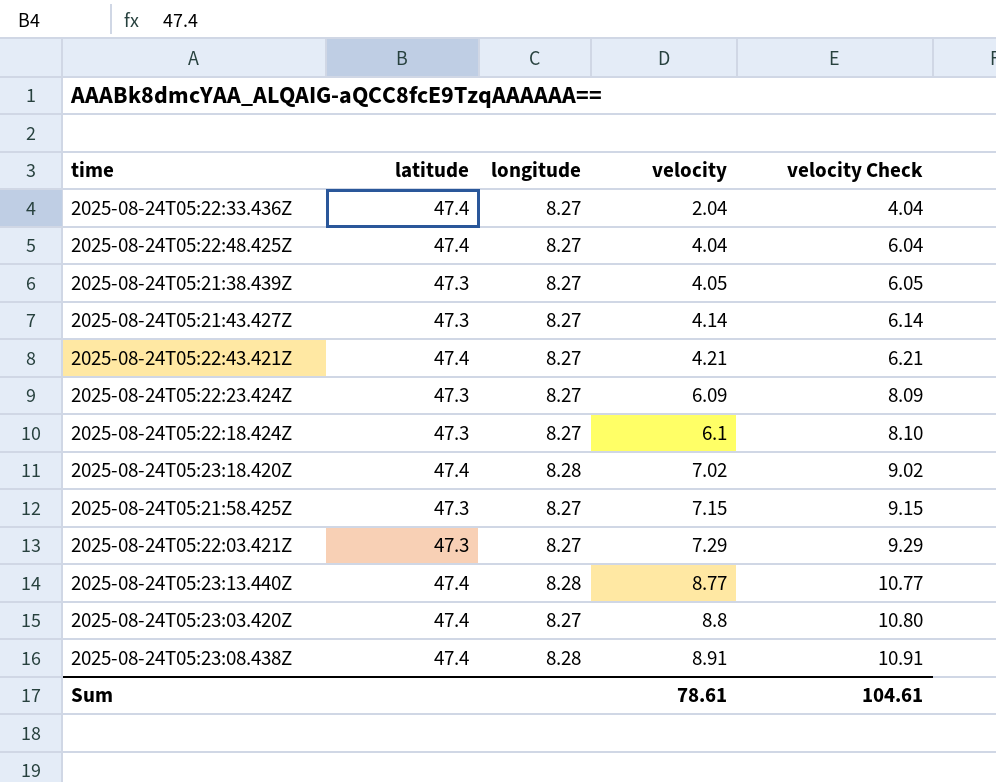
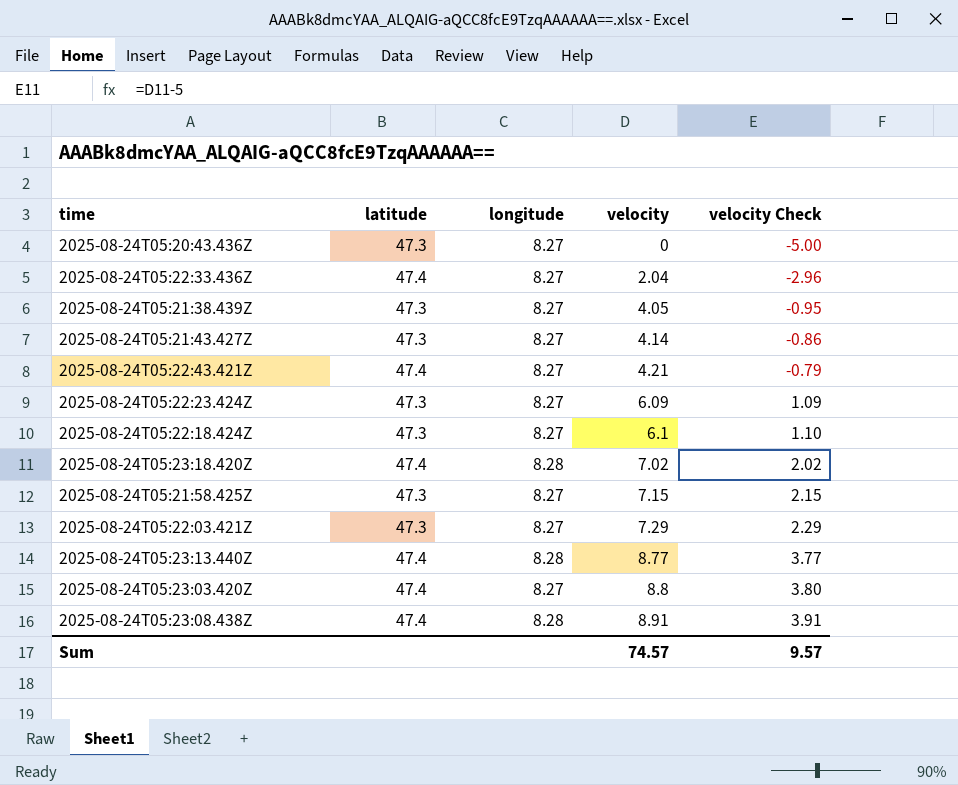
column velocity Check | formula: [velocity] + 2 -> [velocity] - 5
row 2025-08-24T05:22:48.425Z: 47.4 | 8.27 | 4.04 | 6.04 -> none
row 2025-08-24T05:20:43.436Z: none -> 47.3 | 8.27 | 0 | -5.00
Sum | velocity: 78.61 -> 74.57
Sum | velocity Check: 104.61 -> 9.57

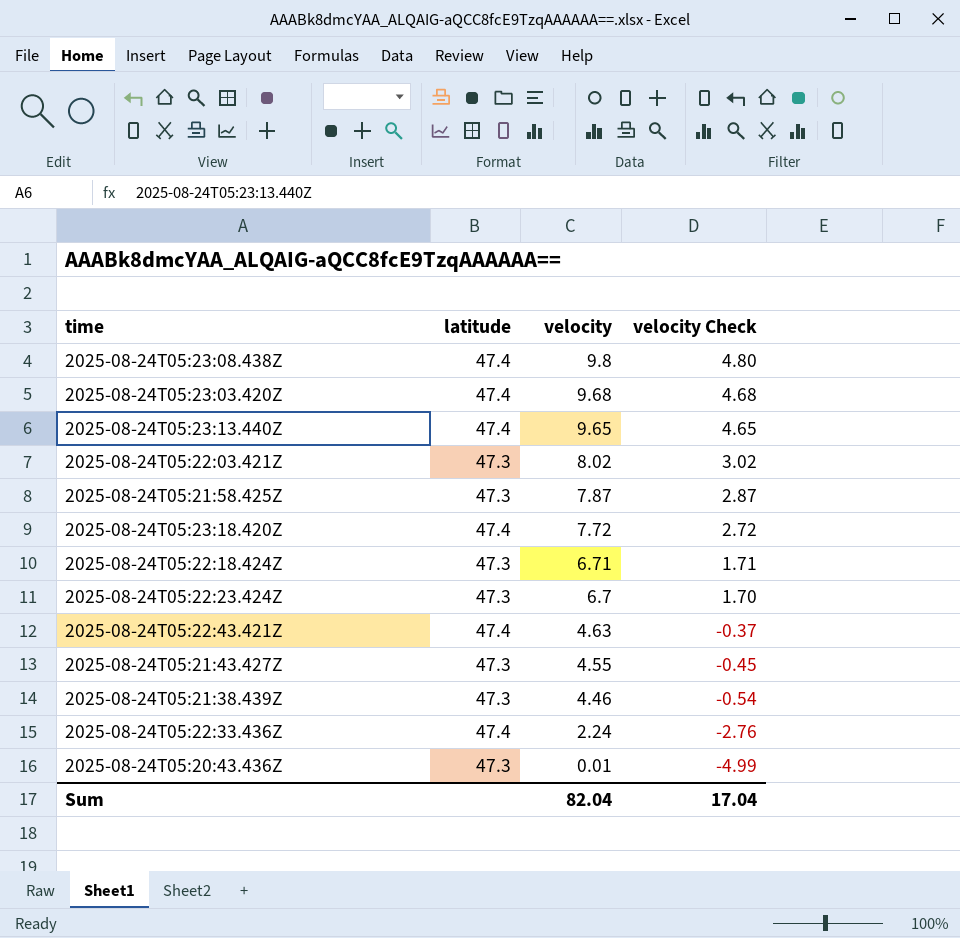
row order: velocity ascending -> velocity descending
column longitude | position: 3 -> none
2025-08-24T05:23:08.438Z | velocity: 8.91 -> 9.8
2025-08-24T05:23:08.438Z | velocity Check: 3.91 -> 4.80
2025-08-24T05:23:03.420Z | velocity: 8.8 -> 9.68
2025-08-24T05:23:03.420Z | velocity Check: 3.80 -> 4.68
2025-08-24T05:23:13.440Z | velocity: 8.77 -> 9.65
2025-08-24T05:23:13.440Z | velocity Check: 3.77 -> 4.65
2025-08-24T05:22:03.421Z | velocity: 7.29 -> 8.02
2025-08-24T05:22:03.421Z | velocity Check: 2.29 -> 3.02
2025-08-24T05:21:58.425Z | velocity: 7.15 -> 7.87
2025-08-24T05:21:58.425Z | velocity Check: 2.15 -> 2.87
2025-08-24T05:23:18.420Z | velocity: 7.02 -> 7.72
2025-08-24T05:23:18.420Z | velocity Check: 2.02 -> 2.72
2025-08-24T05:22:18.424Z | velocity: 6.1 -> 6.71
2025-08-24T05:22:18.424Z | velocity Check: 1.10 -> 1.71
2025-08-24T05:22:23.424Z | velocity: 6.09 -> 6.7
2025-08-24T05:22:23.424Z | velocity Check: 1.09 -> 1.70
2025-08-24T05:22:43.421Z | velocity: 4.21 -> 4.63
2025-08-24T05:22:43.421Z | velocity Check: -0.79 -> -0.37
2025-08-24T05:21:43.427Z | velocity: 4.14 -> 4.55
2025-08-24T05:21:43.427Z | velocity Check: -0.86 -> -0.45
2025-08-24T05:21:38.439Z | velocity: 4.05 -> 4.46
2025-08-24T05:21:38.439Z | velocity Check: -0.95 -> -0.54
2025-08-24T05:22:33.436Z | velocity: 2.04 -> 2.24
2025-08-24T05:22:33.436Z | velocity Check: -2.96 -> -2.76
2025-08-24T05:20:43.436Z | velocity: 0 -> 0.01
2025-08-24T05:20:43.436Z | velocity Check: -5.00 -> -4.99
Sum | velocity: 74.57 -> 82.04
Sum | velocity Check: 9.57 -> 17.04

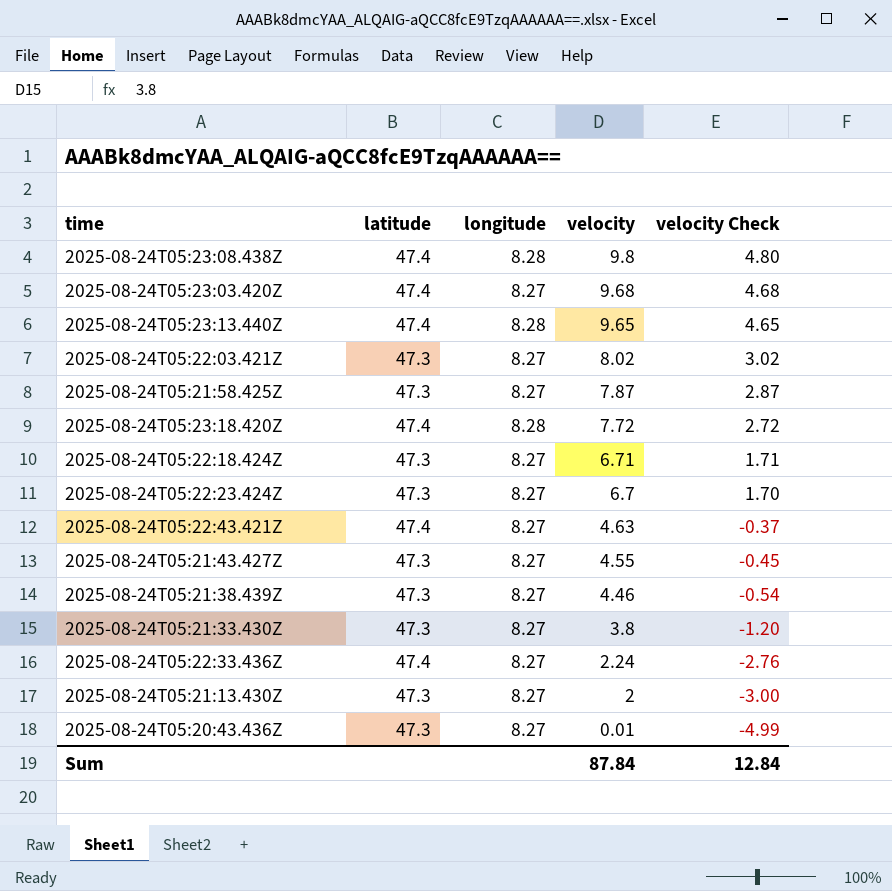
column longitude | position: none -> 3
row 2025-08-24T05:21:33.430Z: none -> 47.3 | 8.27 | 3.8 | -1.20
row 2025-08-24T05:21:13.430Z: none -> 47.3 | 8.27 | 2 | -3.00
Sum | velocity: 82.04 -> 87.84
Sum | velocity Check: 17.04 -> 12.84

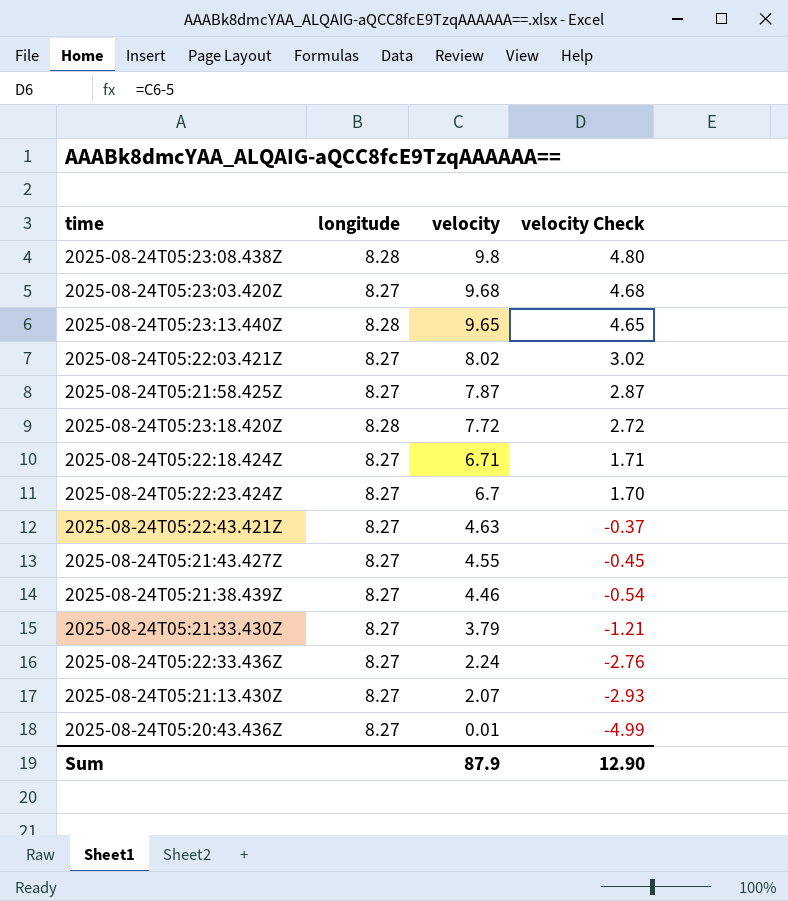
column latitude | position: 2 -> none
2025-08-24T05:21:33.430Z | velocity: 3.8 -> 3.79
2025-08-24T05:21:33.430Z | velocity Check: -1.20 -> -1.21
2025-08-24T05:21:13.430Z | velocity: 2 -> 2.07
2025-08-24T05:21:13.430Z | velocity Check: -3.00 -> -2.93
Sum | velocity: 87.84 -> 87.9
Sum | velocity Check: 12.84 -> 12.90

